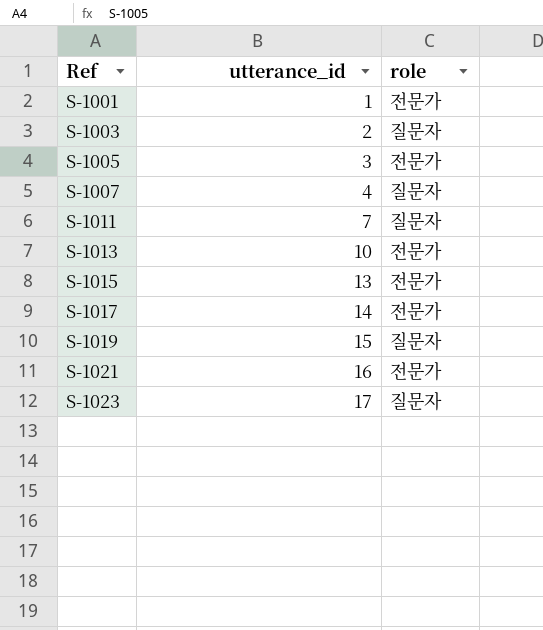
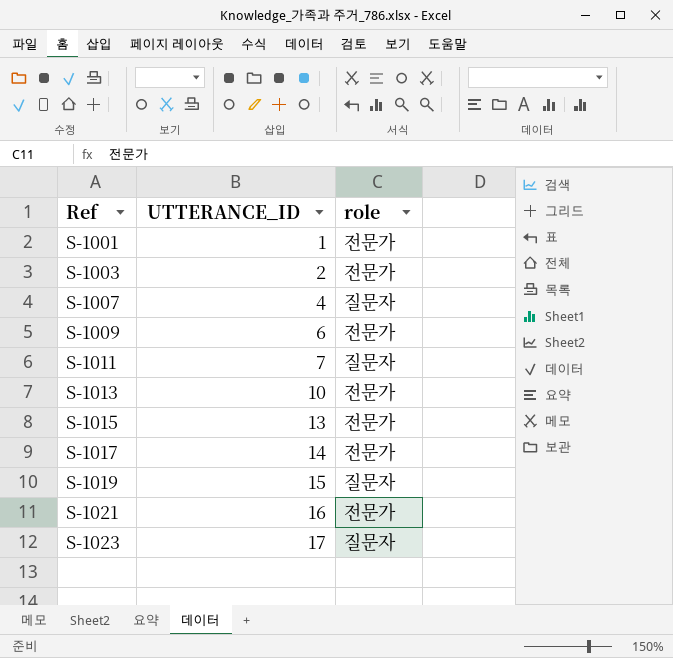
column name: utterance_id -> UTTERANCE_ID
row S-1005: 3 | 전문가 -> none
S-1003 | role: 질문자 -> 전문가
row S-1009: none -> 6 | 전문가

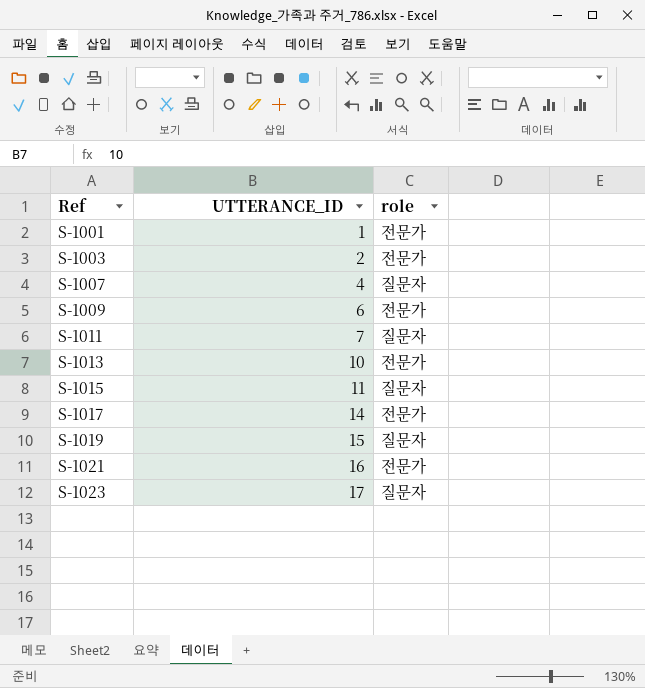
S-1015 | UTTERANCE_ID: 13 -> 11
S-1015 | role: 전문가 -> 질문자

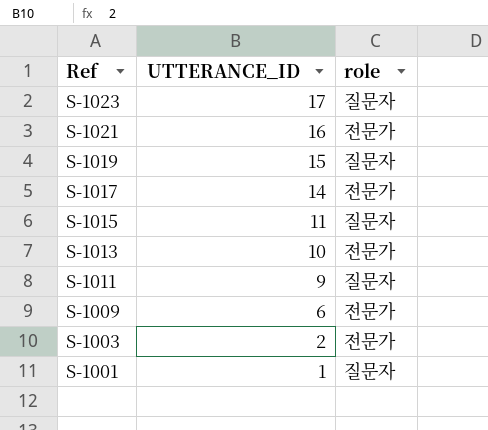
row order: Ref ascending -> Ref descending
row S-1007: 4 | 질문자 -> none
S-1011 | UTTERANCE_ID: 7 -> 9
S-1001 | role: 전문가 -> 질문자

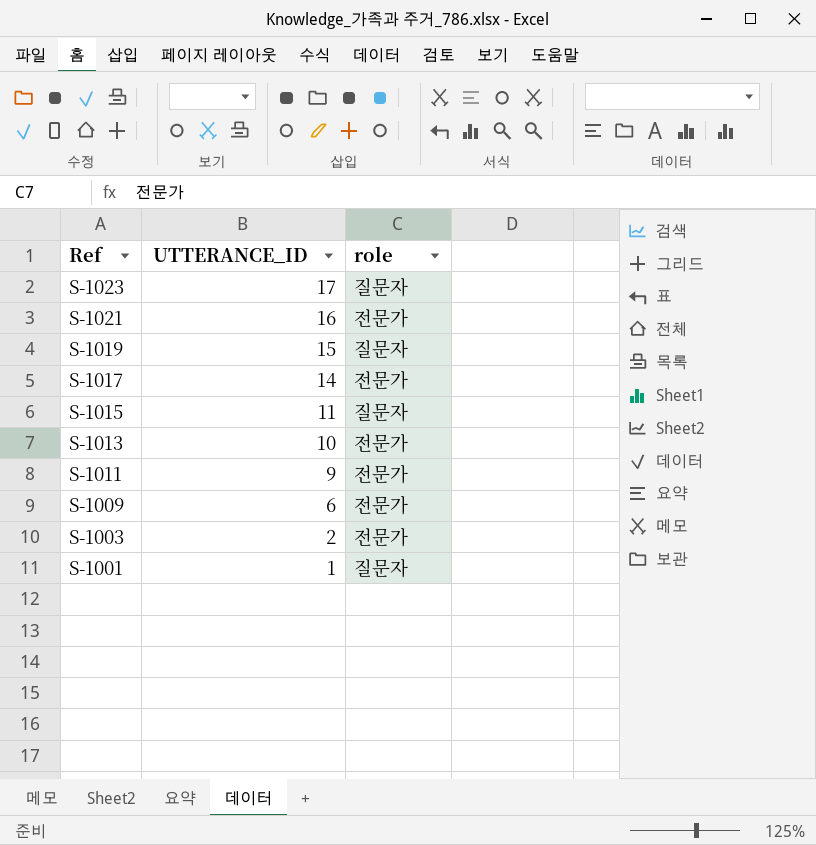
S-1011 | role: 질문자 -> 전문가

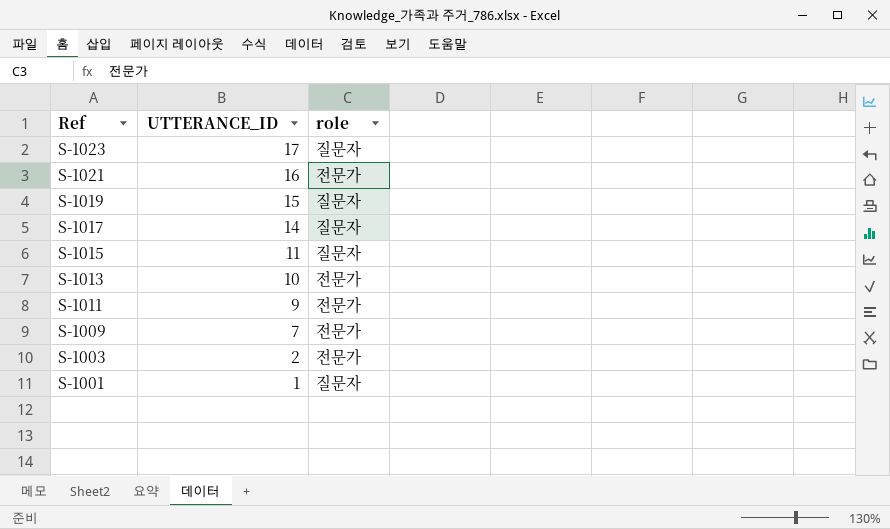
S-1017 | role: 전문가 -> 질문자
S-1009 | UTTERANCE_ID: 6 -> 7

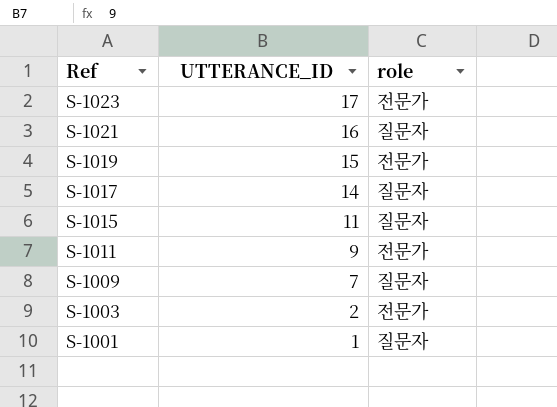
row S-1013: 10 | 전문가 -> none
S-1023 | role: 질문자 -> 전문가
S-1021 | role: 전문가 -> 질문자
S-1019 | role: 질문자 -> 전문가
S-1009 | role: 전문가 -> 질문자

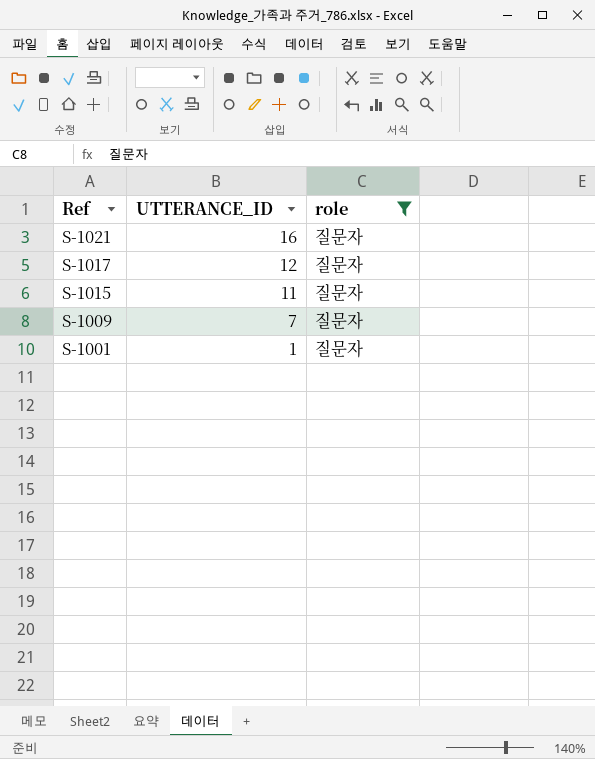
filter: none -> role = 질문자
S-1017 | UTTERANCE_ID: 14 -> 12

